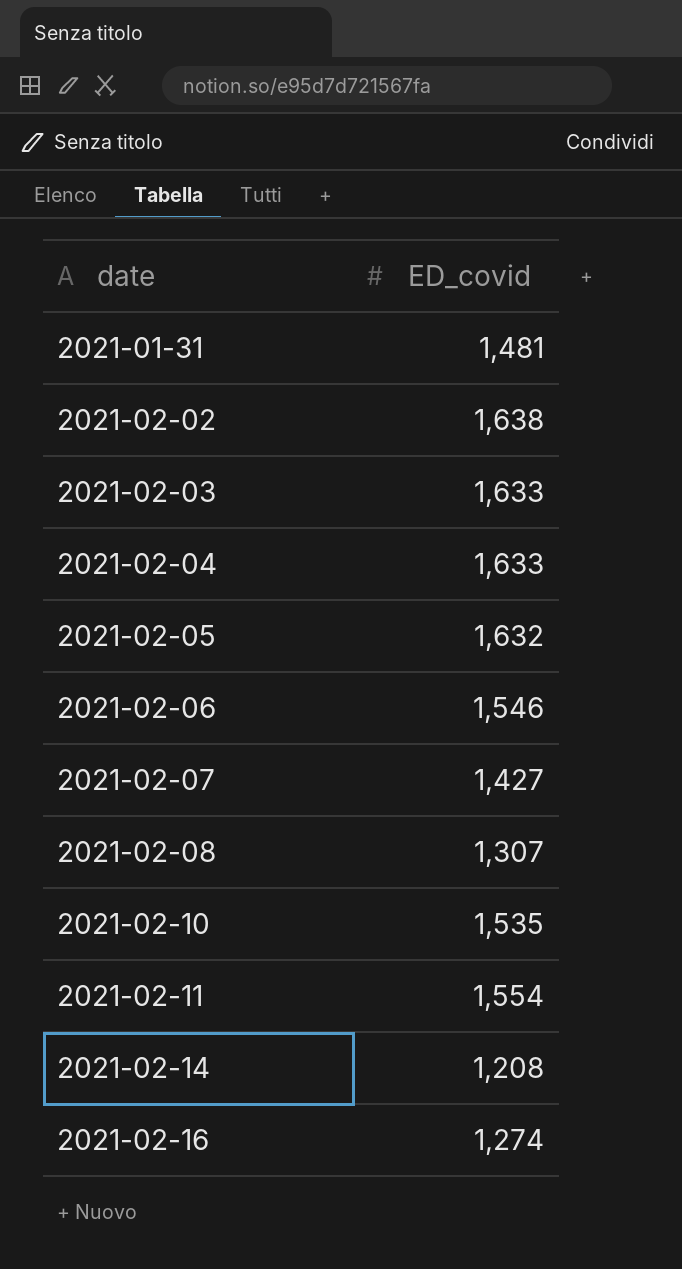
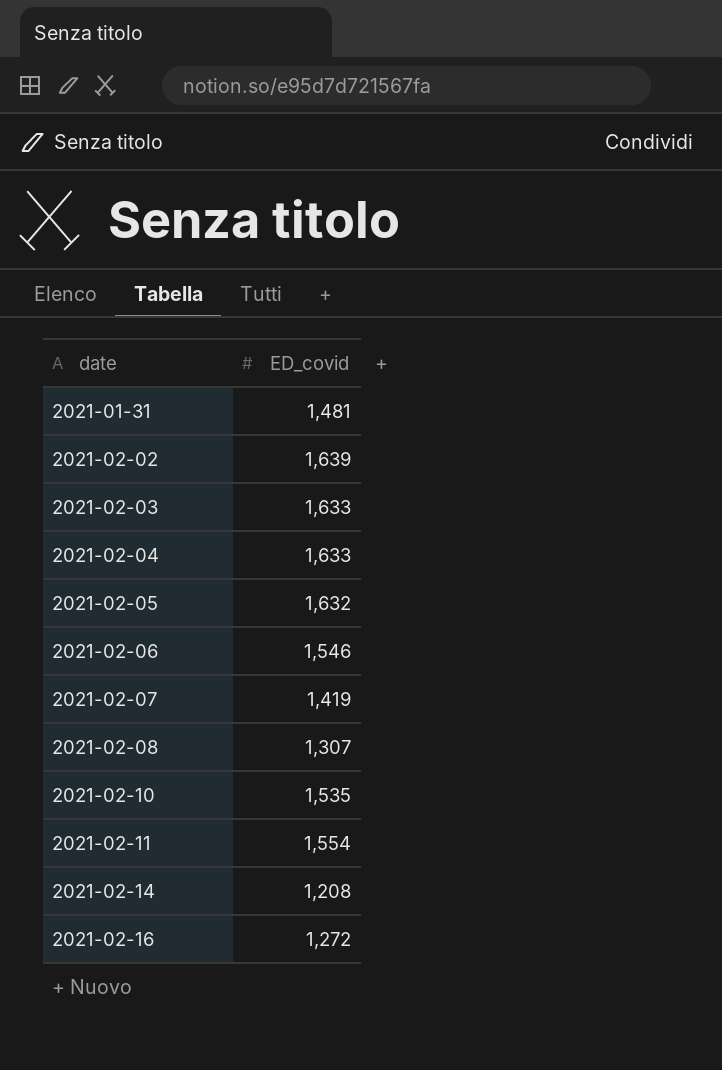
2021-02-02 | ED_covid: 1,638 -> 1,639
2021-02-07 | ED_covid: 1,427 -> 1,419
2021-02-16 | ED_covid: 1,274 -> 1,272

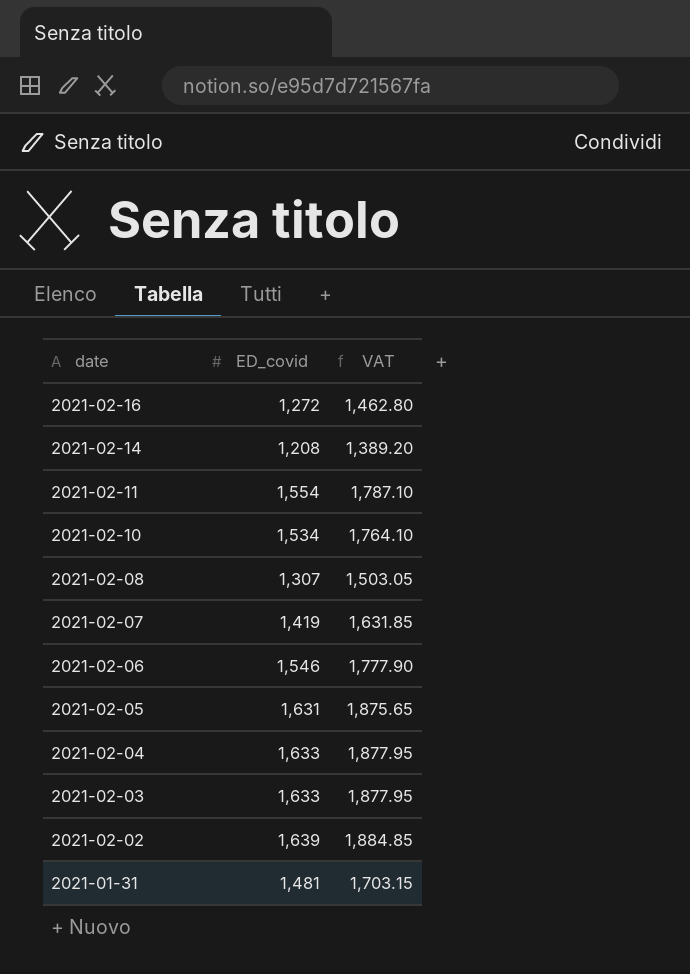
row order: date ascending -> date descending
column VAT | formula: none -> [ED_covid] * 1.15
2021-02-10 | ED_covid: 1,535 -> 1,534
2021-02-05 | ED_covid: 1,632 -> 1,631

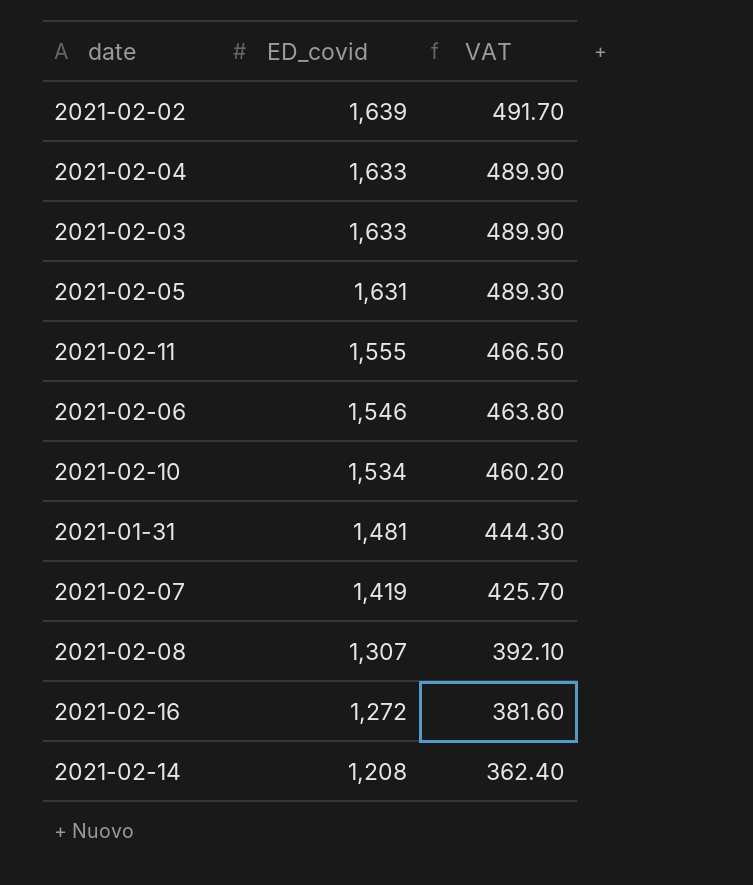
row order: date descending -> ED_covid descending
column VAT | formula: [ED_covid] * 1.15 -> [ED_covid] * 0.3
2021-02-11 | ED_covid: 1,554 -> 1,555

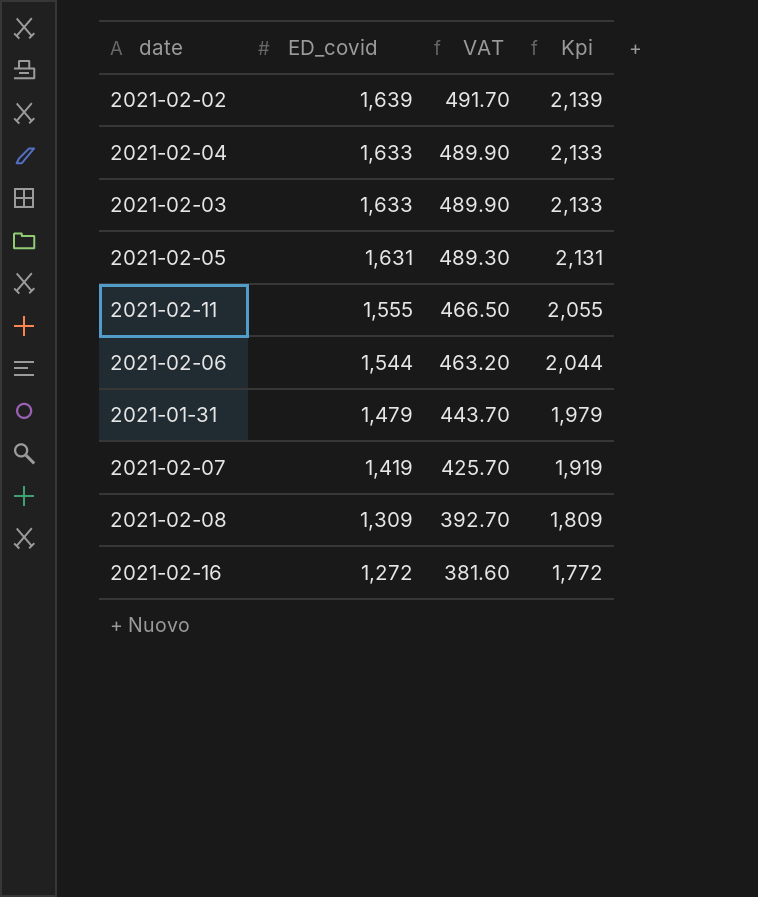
column Kpi | formula: none -> [ED_covid] + 500
row 2021-02-10: 1,534 | 460.20 -> none
row 2021-02-14: 1,208 | 362.40 -> none
2021-02-06 | ED_covid: 1,546 -> 1,544
2021-02-06 | VAT: 463.80 -> 463.20
2021-01-31 | ED_covid: 1,481 -> 1,479
2021-01-31 | VAT: 444.30 -> 443.70
2021-02-08 | ED_covid: 1,307 -> 1,309
2021-02-08 | VAT: 392.10 -> 392.70

